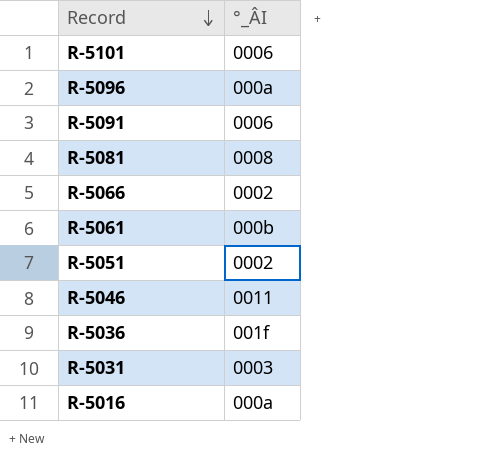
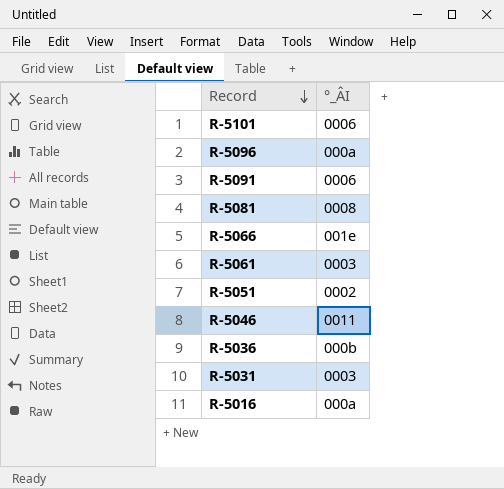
R-5066 | °_ÂI: 0002 -> 001e
R-5061 | °_ÂI: 000b -> 0003
R-5036 | °_ÂI: 001f -> 000b

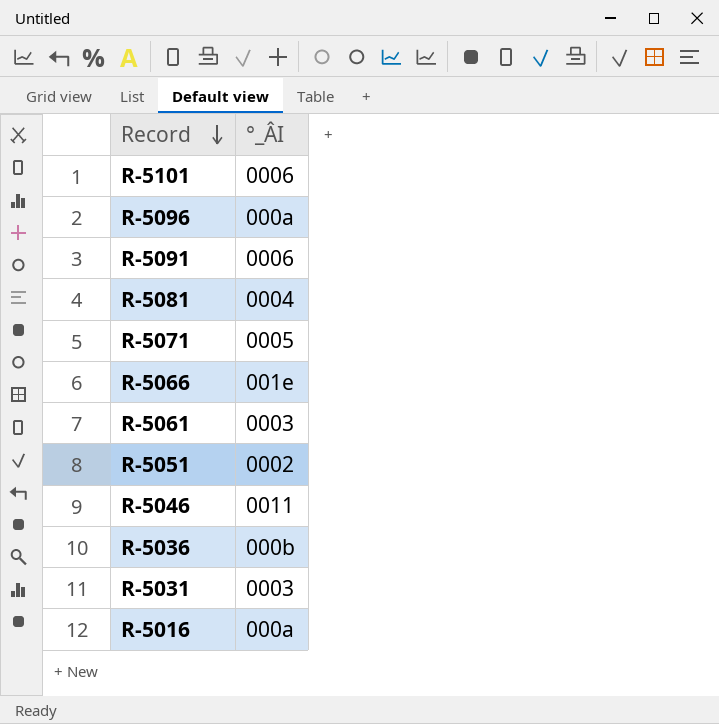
R-5081 | °_ÂI: 0008 -> 0004
row R-5071: none -> 0005

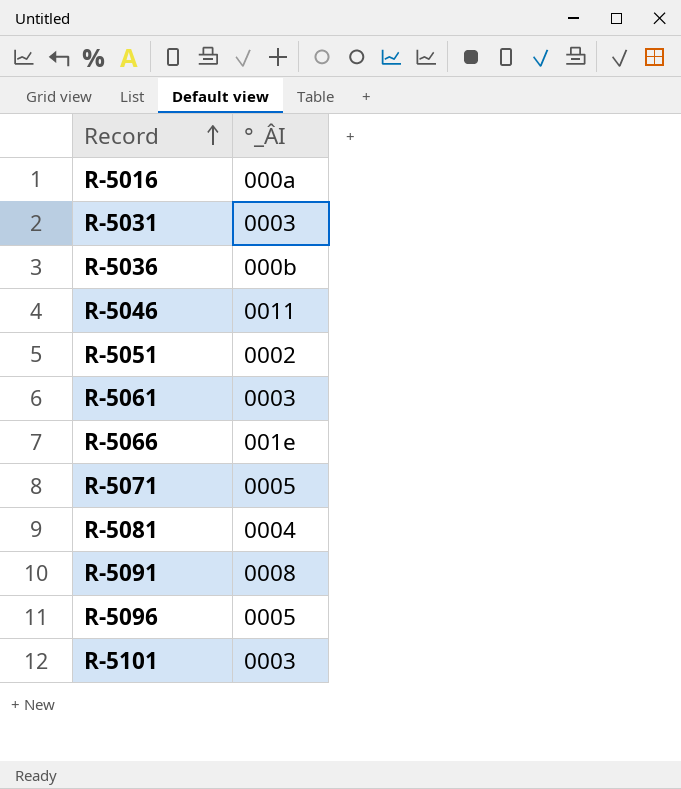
row order: Record descending -> Record ascending
R-5091 | °_ÂI: 0006 -> 0008
R-5096 | °_ÂI: 000a -> 0005
R-5101 | °_ÂI: 0006 -> 0003

